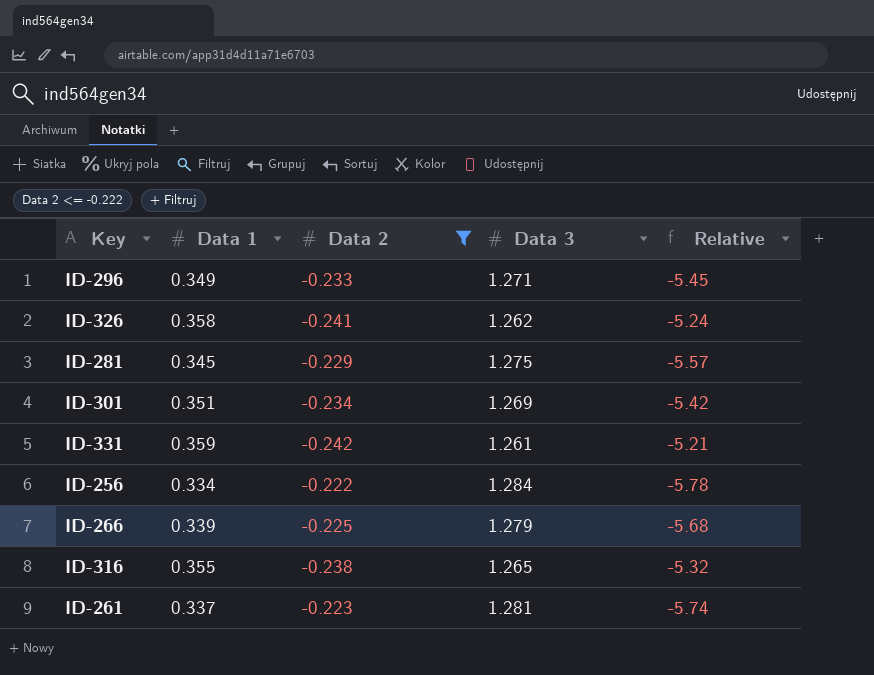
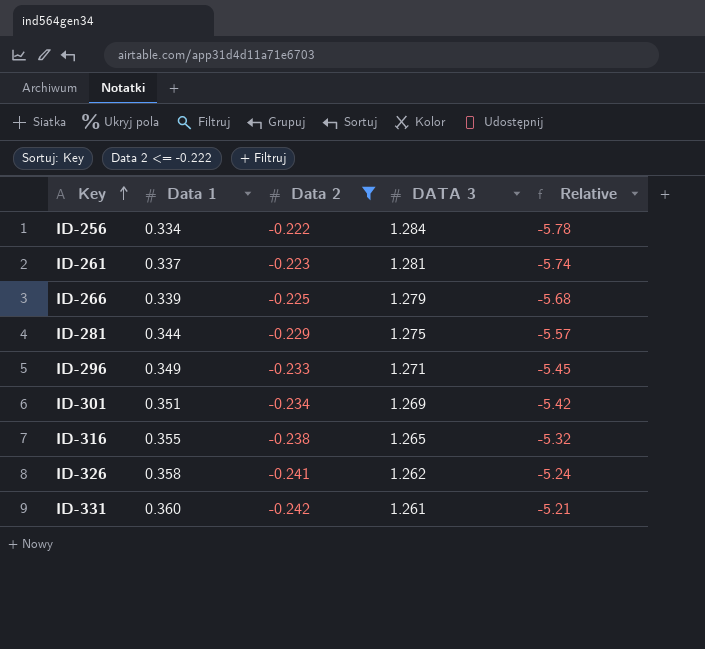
row order: none -> Key ascending
column name: Data 3 -> DATA 3
ID-281 | Data 1: 0.345 -> 0.344
ID-331 | Data 1: 0.359 -> 0.360

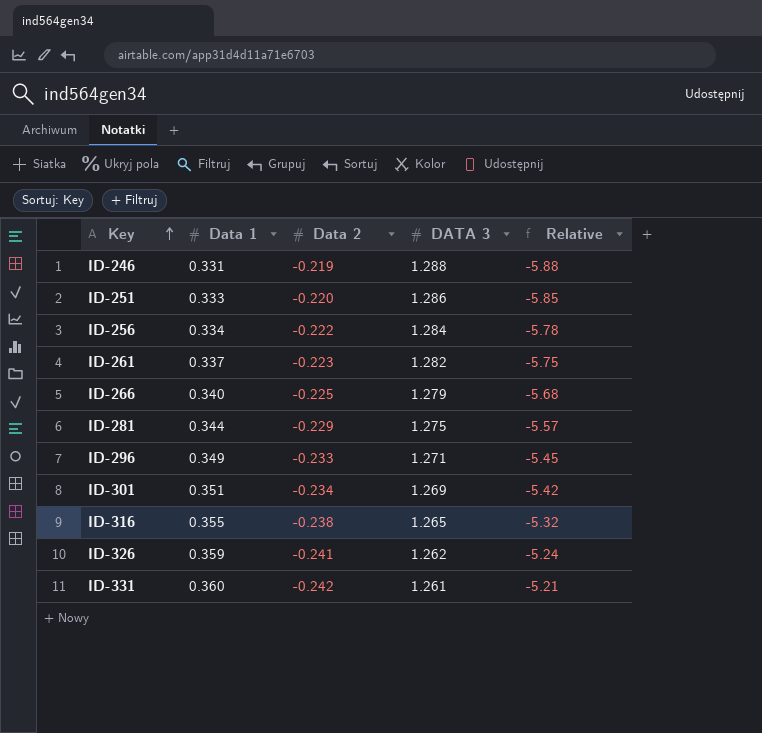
filter: Data 2 <= -0.222 -> none
ID-261 | DATA 3: 1.281 -> 1.282
ID-261 | Relative: -5.74 -> -5.75
ID-266 | Data 1: 0.339 -> 0.340
ID-326 | Data 1: 0.358 -> 0.359

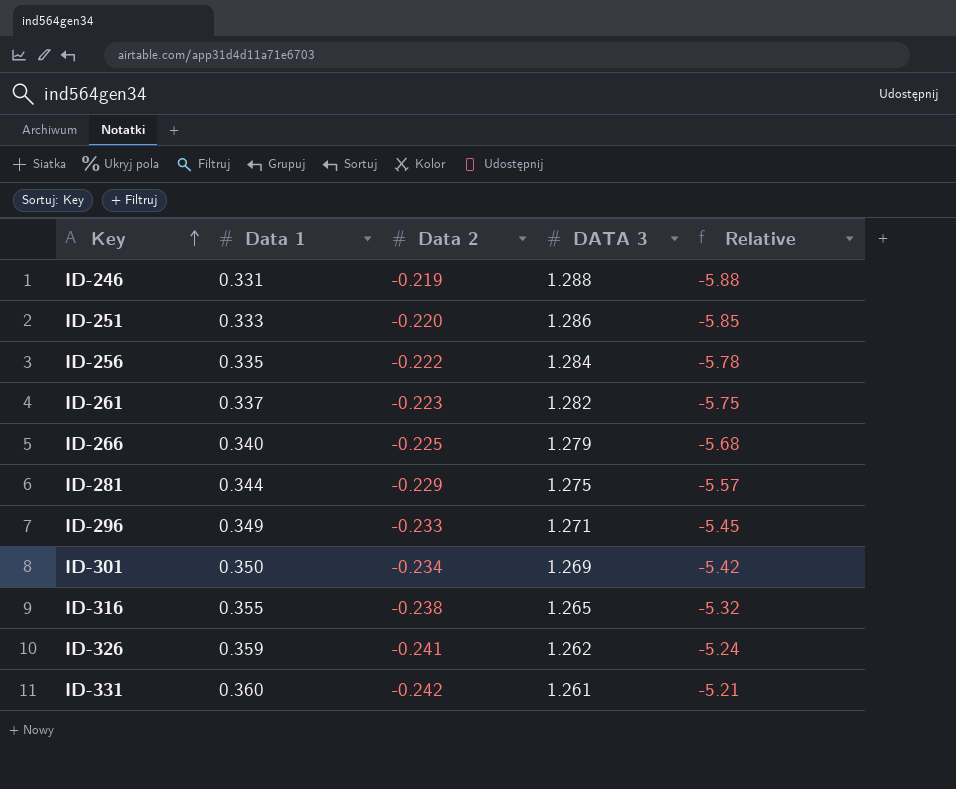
ID-256 | Data 1: 0.334 -> 0.335
ID-301 | Data 1: 0.351 -> 0.350

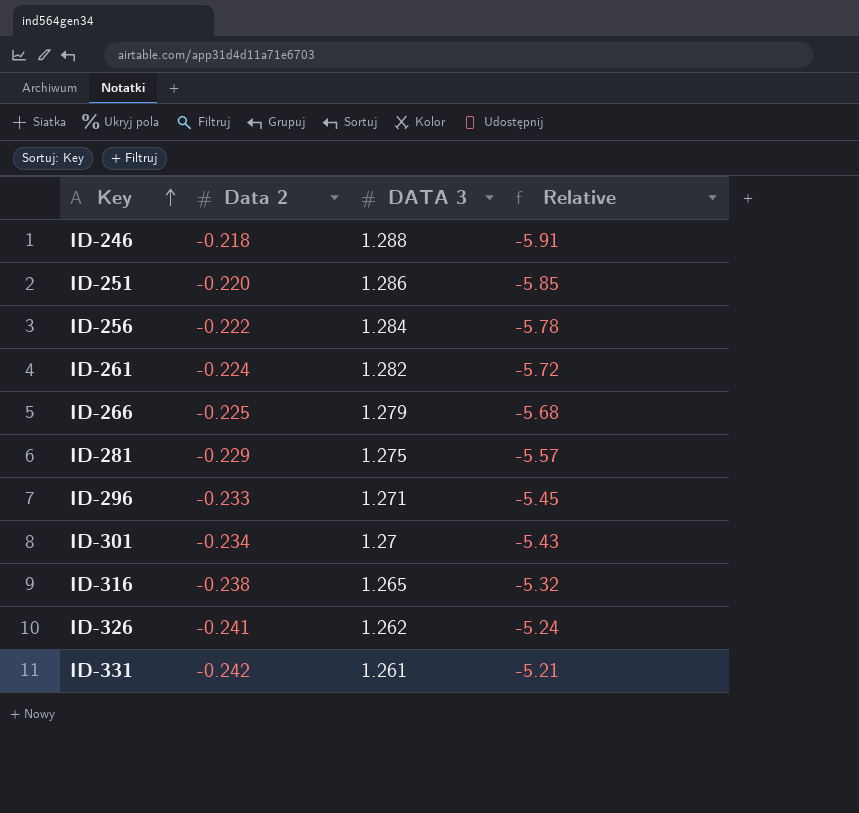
column Data 1 | position: 2 -> none
ID-246 | Data 2: -0.219 -> -0.218
ID-246 | Relative: -5.88 -> -5.91
ID-261 | Data 2: -0.223 -> -0.224
ID-261 | Relative: -5.75 -> -5.72
ID-301 | DATA 3: 1.269 -> 1.27
ID-301 | Relative: -5.42 -> -5.43

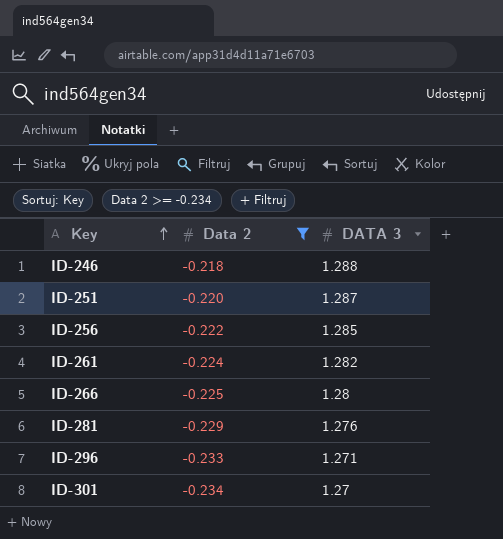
filter: none -> Data 2 >= -0.234
column Relative | formula: [DATA 3] / [Data 2] -> none
ID-251 | DATA 3: 1.286 -> 1.287
ID-256 | DATA 3: 1.284 -> 1.285
ID-266 | DATA 3: 1.279 -> 1.28
ID-281 | DATA 3: 1.275 -> 1.276

